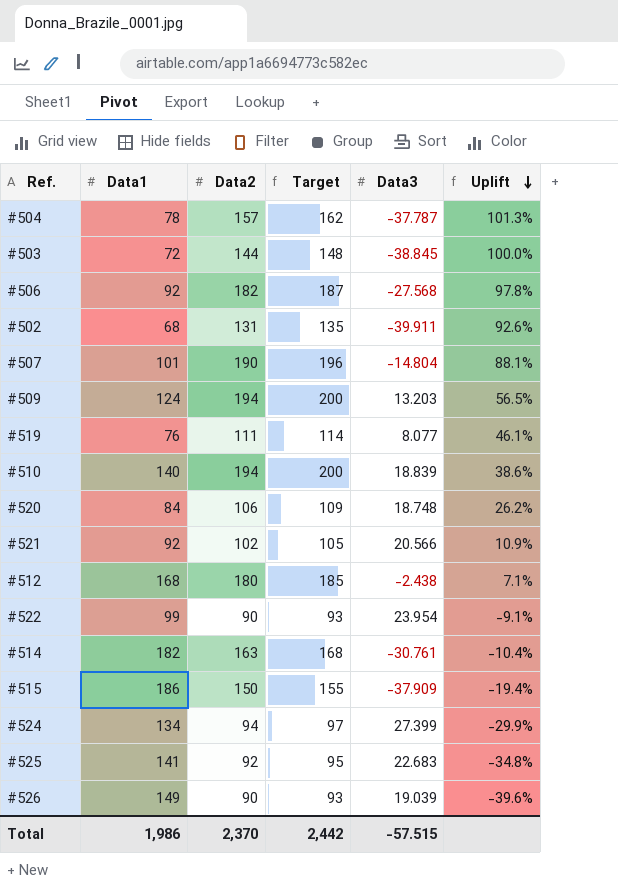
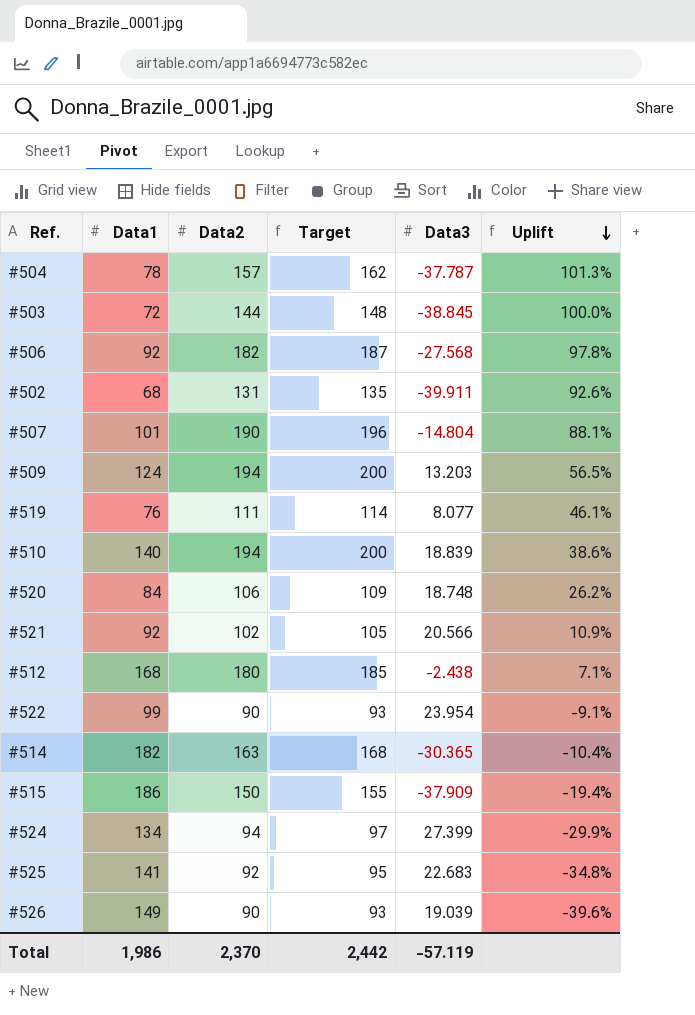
#514 | Data3: -30.761 -> -30.365
Total | Data3: -57.515 -> -57.119

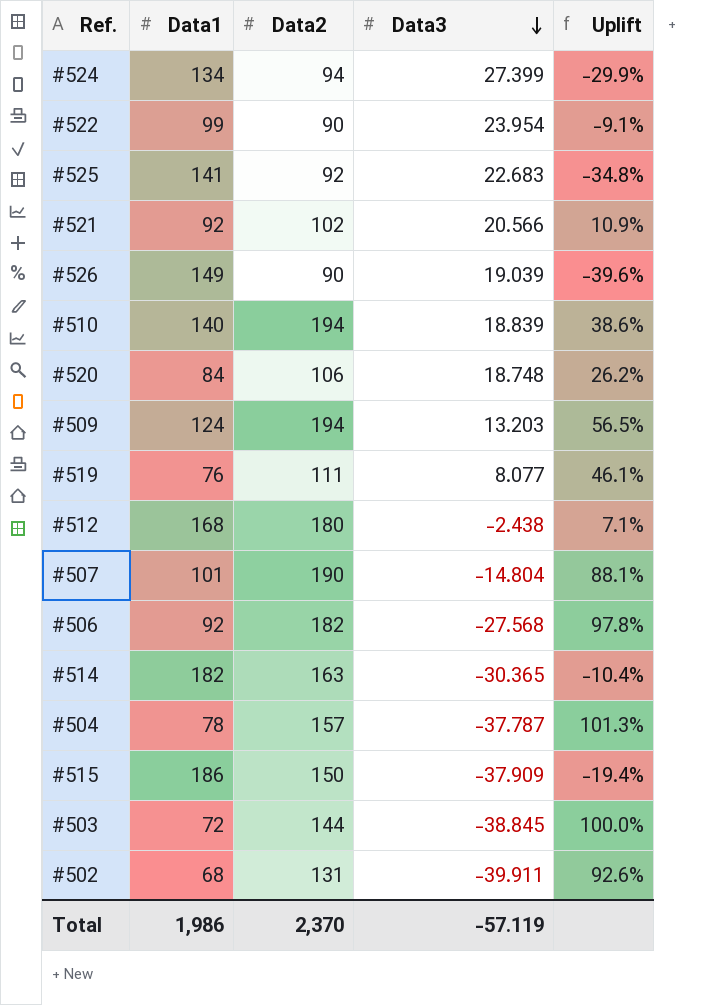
row order: Uplift descending -> Data3 descending
column Target | formula: [Data2] * 1.03 -> none

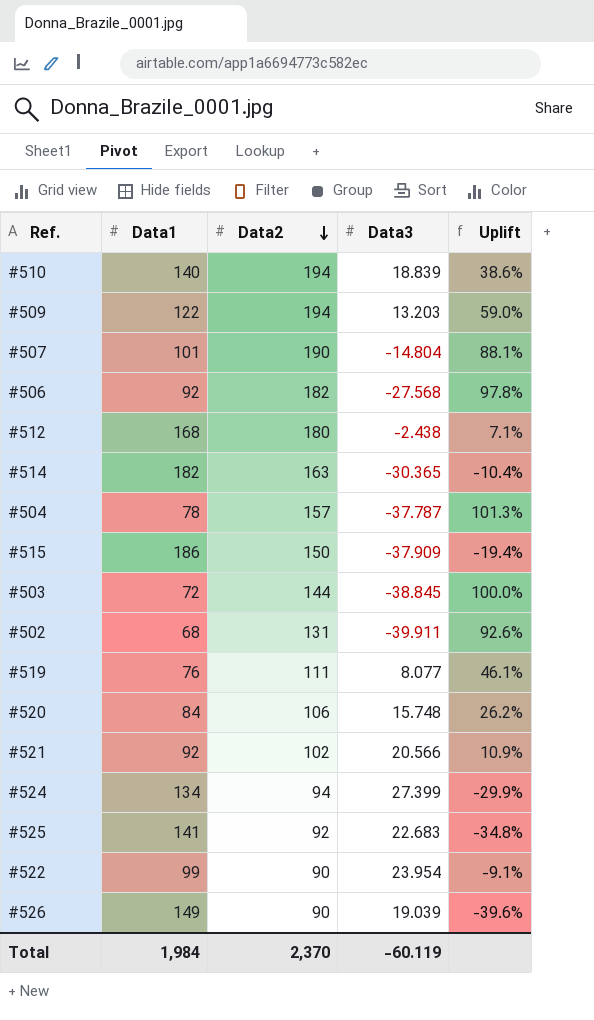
row order: Data3 descending -> Data2 descending
#509 | Data1: 124 -> 122
#509 | Uplift: 56.5% -> 59.0%
#520 | Data3: 18.748 -> 15.748
Total | Data1: 1,986 -> 1,984
Total | Data3: -57.119 -> -60.119

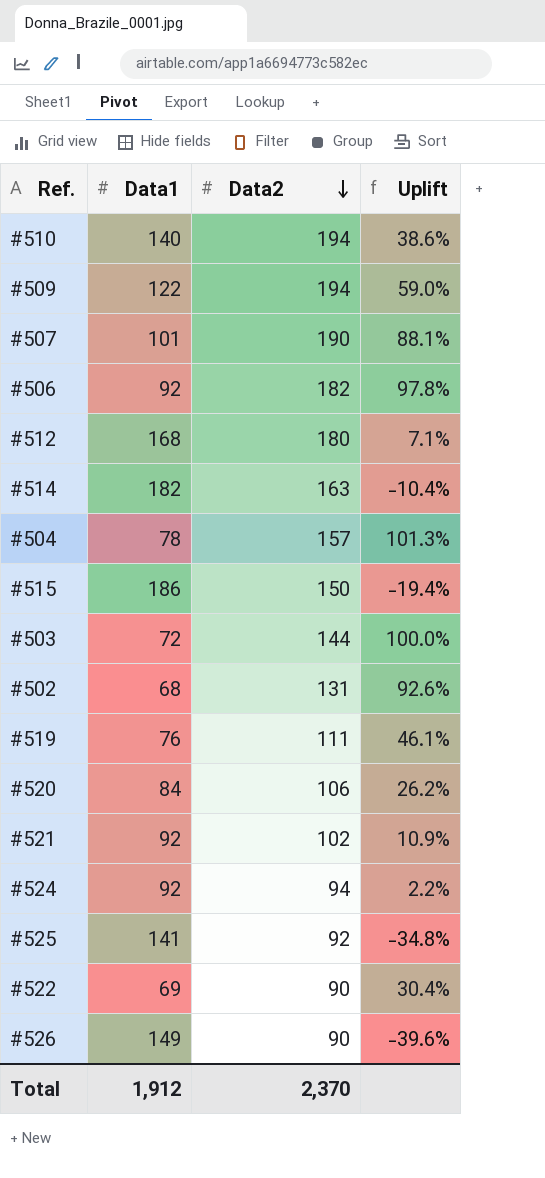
column Data3 | position: 4 -> none
#524 | Data1: 134 -> 92
#524 | Uplift: -29.9% -> 2.2%
#522 | Data1: 99 -> 69
#522 | Uplift: -9.1% -> 30.4%
Total | Data1: 1,984 -> 1,912

